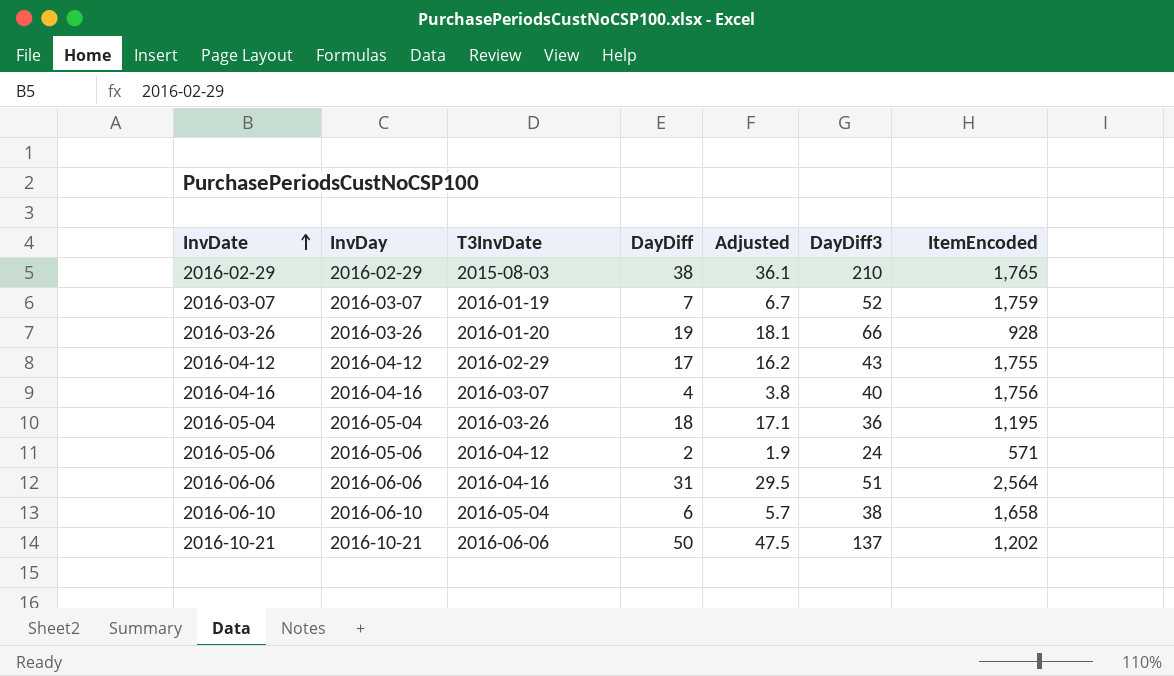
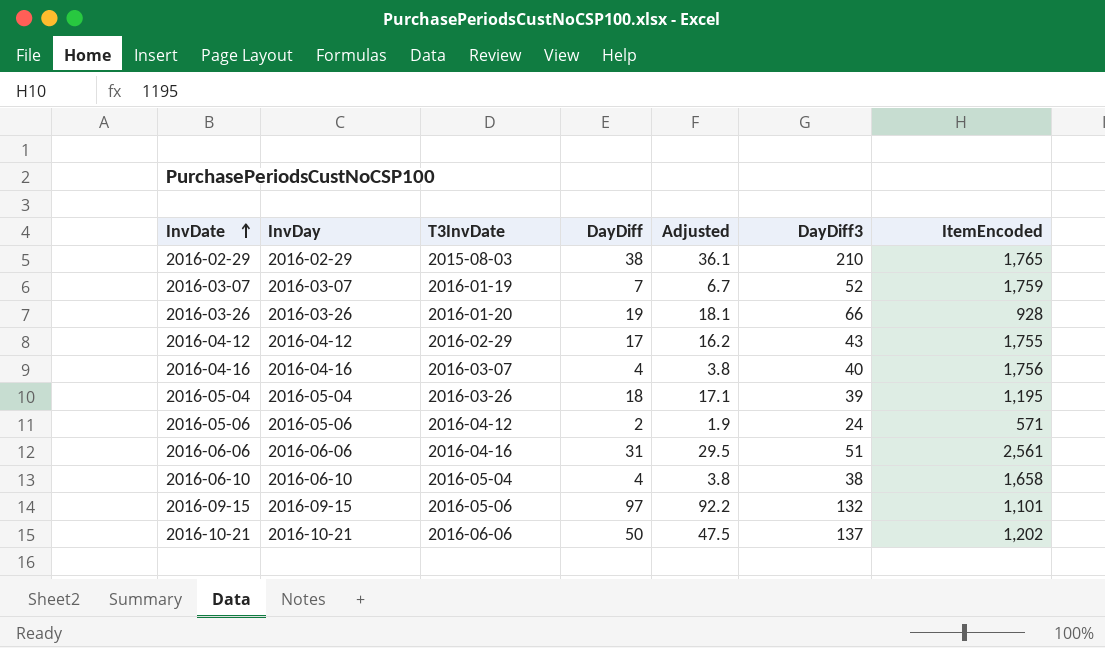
2016-05-04 | DayDiff3: 36 -> 39
2016-06-06 | ItemEncoded: 2,564 -> 2,561
2016-06-10 | DayDiff: 6 -> 4
2016-06-10 | Adjusted: 5.7 -> 3.8
row 2016-09-15: none -> 2016-09-15 | 2016-05-06 | 97 | 92.2 | 132 | 1,101

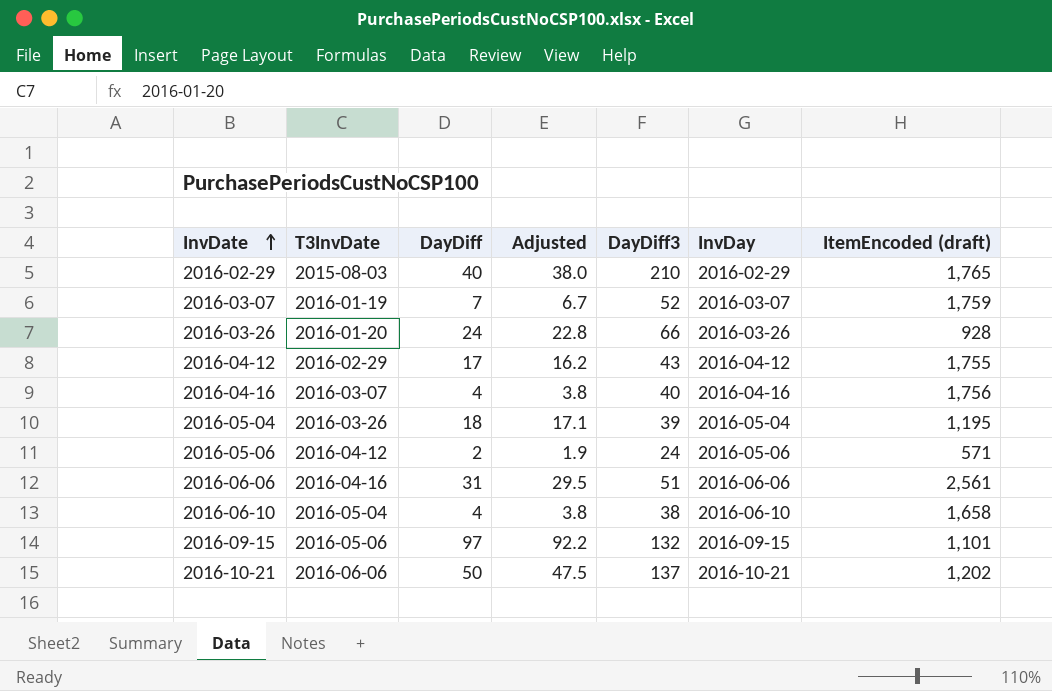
column InvDay | position: 2 -> 6
column name: ItemEncoded -> ItemEncoded (draft)
2016-02-29 | DayDiff: 38 -> 40
2016-02-29 | Adjusted: 36.1 -> 38.0
2016-03-26 | DayDiff: 19 -> 24
2016-03-26 | Adjusted: 18.1 -> 22.8

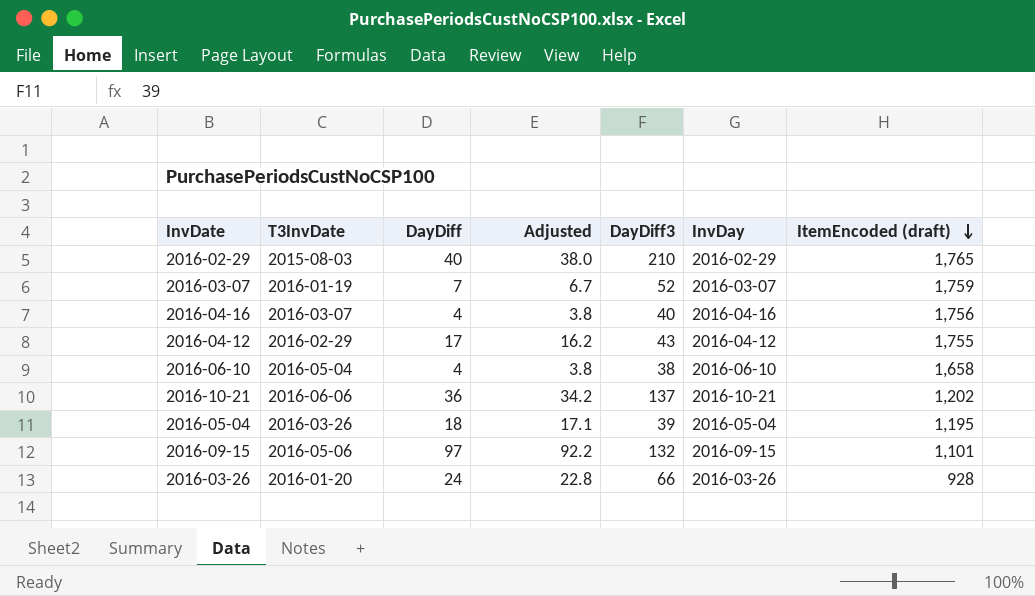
row order: InvDate ascending -> ItemEncoded (draft) descending
row 2016-05-06: 2016-04-12 | 2 | 1.9 | 24 | 2016-05-06 | 571 -> none
row 2016-06-06: 2016-04-16 | 31 | 29.5 | 51 | 2016-06-06 | 2,561 -> none
2016-10-21 | DayDiff: 50 -> 36
2016-10-21 | Adjusted: 47.5 -> 34.2

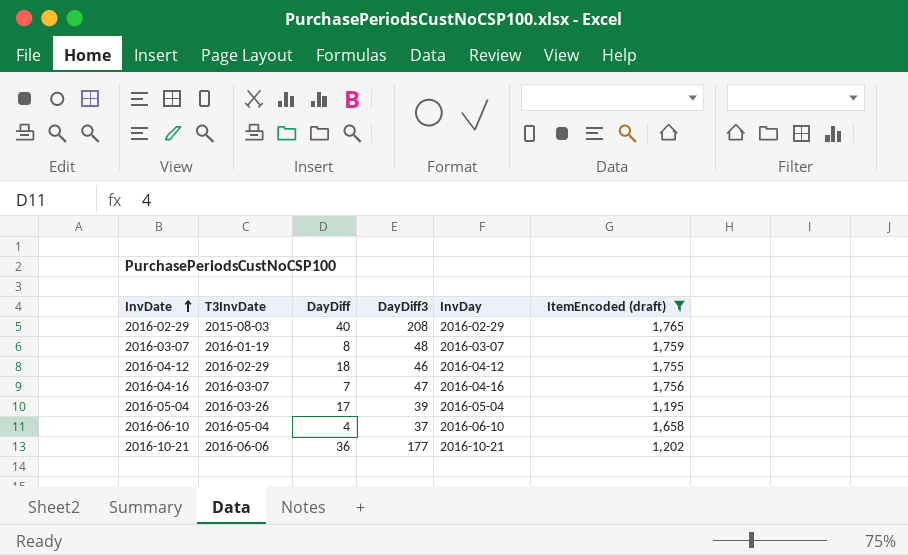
filter: none -> ItemEncoded (draft) >= 1,195
row order: ItemEncoded (draft) descending -> InvDate ascending
column Adjusted | formula: [DayDiff] * 0.95 -> none
2016-02-29 | DayDiff3: 210 -> 208
2016-03-07 | DayDiff: 7 -> 8
2016-03-07 | DayDiff3: 52 -> 48
2016-04-12 | DayDiff: 17 -> 18
2016-04-12 | DayDiff3: 43 -> 46
2016-04-16 | DayDiff: 4 -> 7
2016-04-16 | DayDiff3: 40 -> 47
2016-05-04 | DayDiff: 18 -> 17
2016-06-10 | DayDiff3: 38 -> 37
2016-10-21 | DayDiff3: 137 -> 177

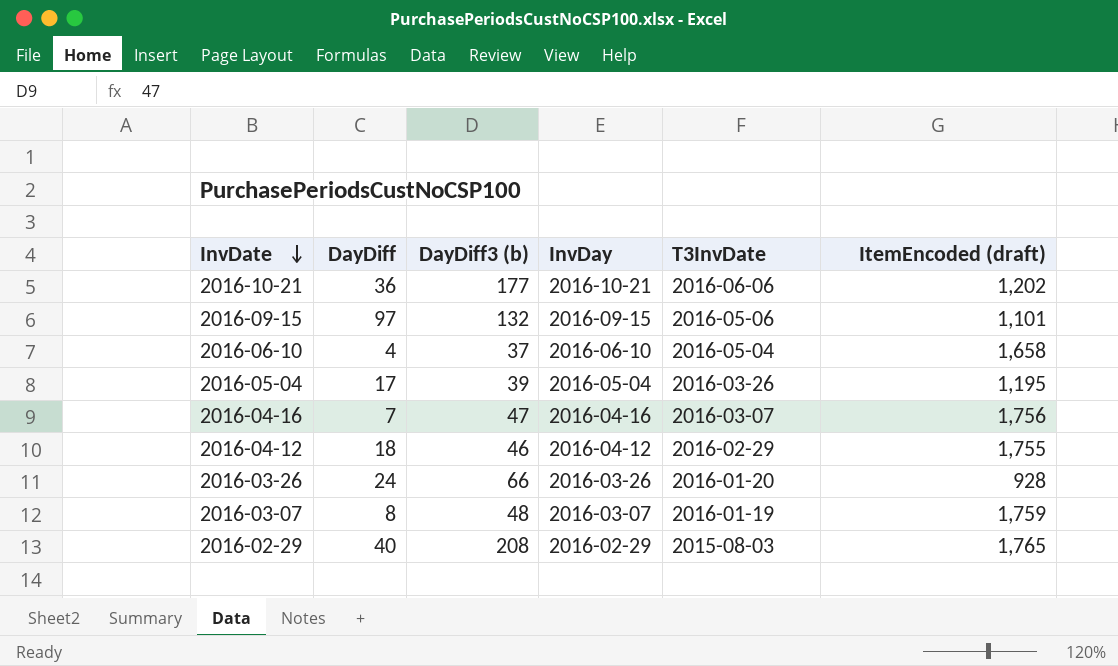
filter: ItemEncoded (draft) >= 1,195 -> none
row order: InvDate ascending -> InvDate descending
column name: DayDiff3 -> DayDiff3 (b)
column T3InvDate | position: 2 -> 5

